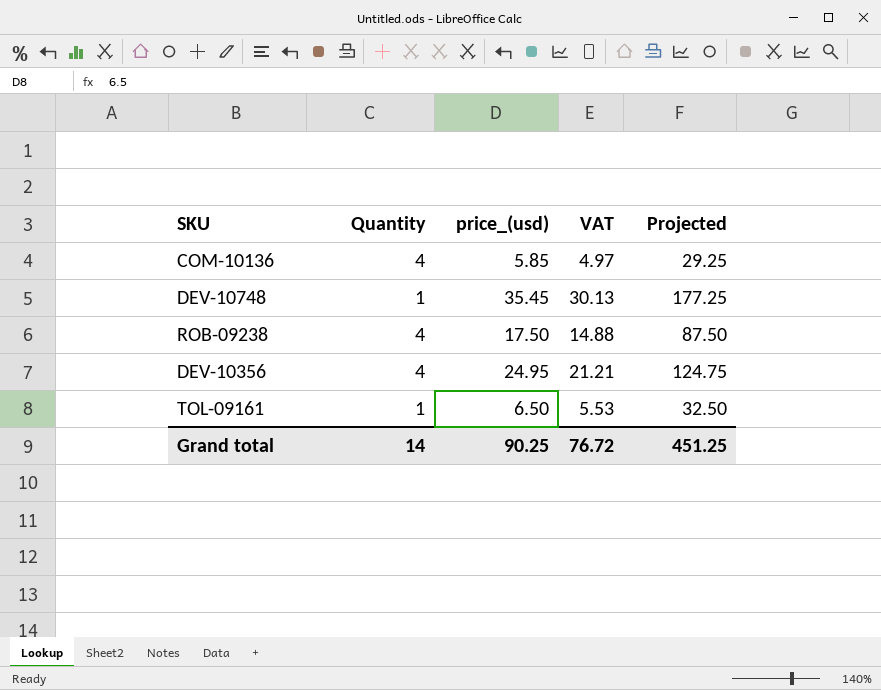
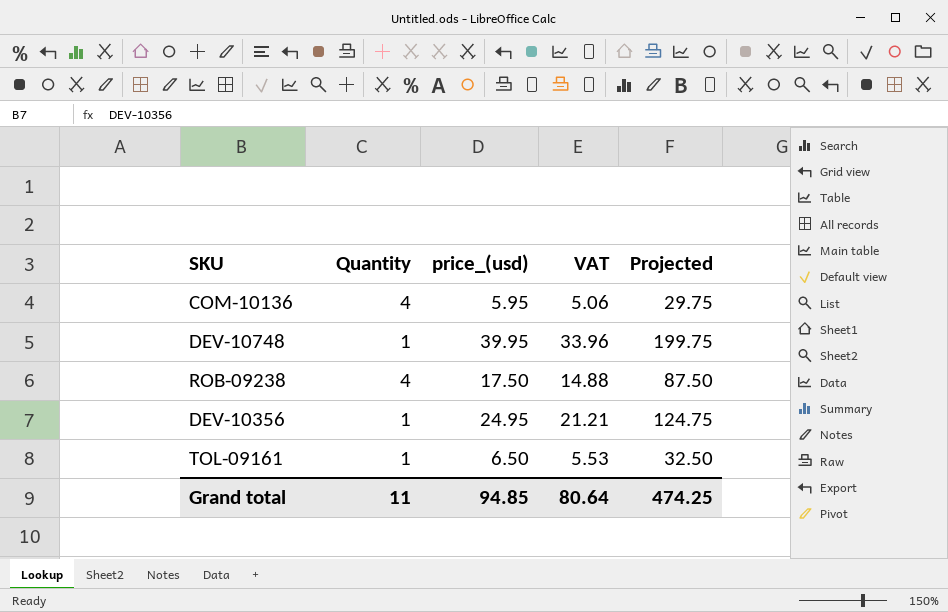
COM-10136 | price_(usd): 5.85 -> 5.95
COM-10136 | VAT: 4.97 -> 5.06
COM-10136 | Projected: 29.25 -> 29.75
DEV-10748 | price_(usd): 35.45 -> 39.95
DEV-10748 | VAT: 30.13 -> 33.96
DEV-10748 | Projected: 177.25 -> 199.75
DEV-10356 | Quantity: 4 -> 1
Grand total | Quantity: 14 -> 11
Grand total | price_(usd): 90.25 -> 94.85
Grand total | VAT: 76.72 -> 80.64
Grand total | Projected: 451.25 -> 474.25

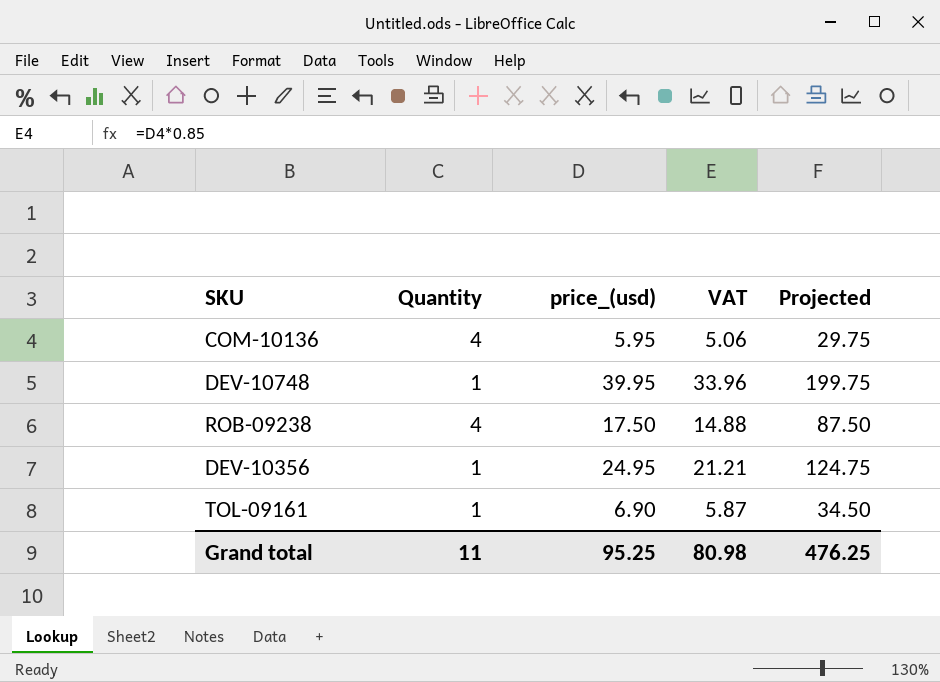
TOL-09161 | price_(usd): 6.50 -> 6.90
TOL-09161 | VAT: 5.53 -> 5.87
TOL-09161 | Projected: 32.50 -> 34.50
Grand total | price_(usd): 94.85 -> 95.25
Grand total | VAT: 80.64 -> 80.98
Grand total | Projected: 474.25 -> 476.25

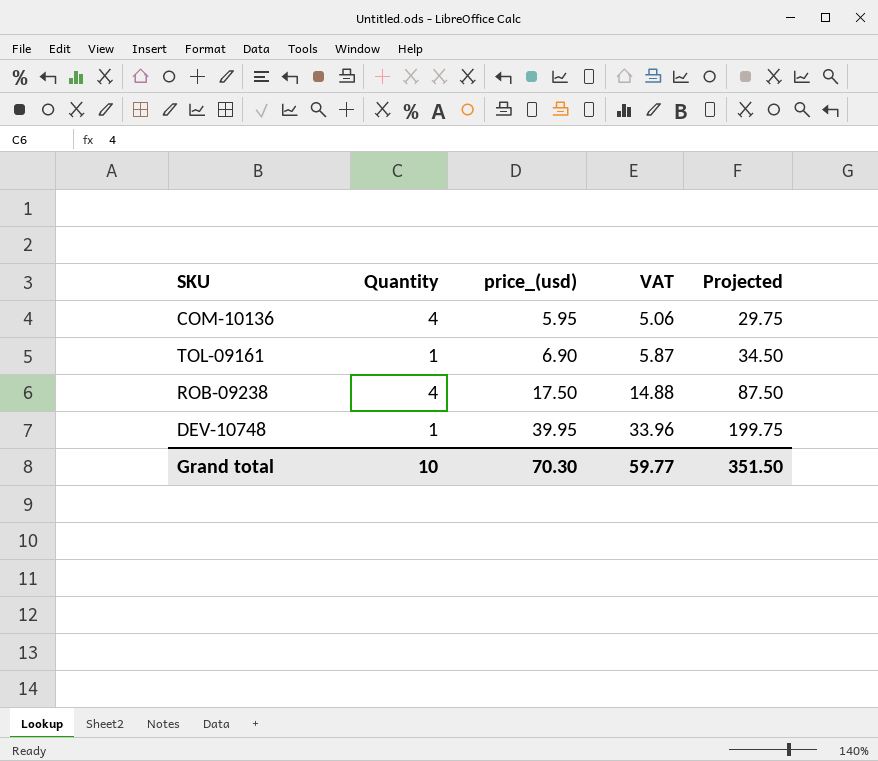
row order: none -> price_(usd) ascending
row DEV-10356: 1 | 24.95 | 21.21 | 124.75 -> none
Grand total | Quantity: 11 -> 10
Grand total | price_(usd): 95.25 -> 70.30
Grand total | VAT: 80.98 -> 59.77
Grand total | Projected: 476.25 -> 351.50

